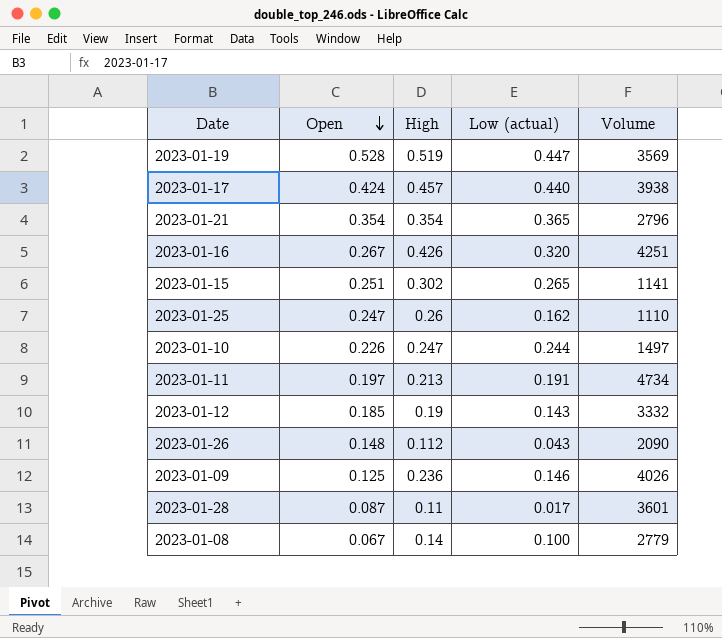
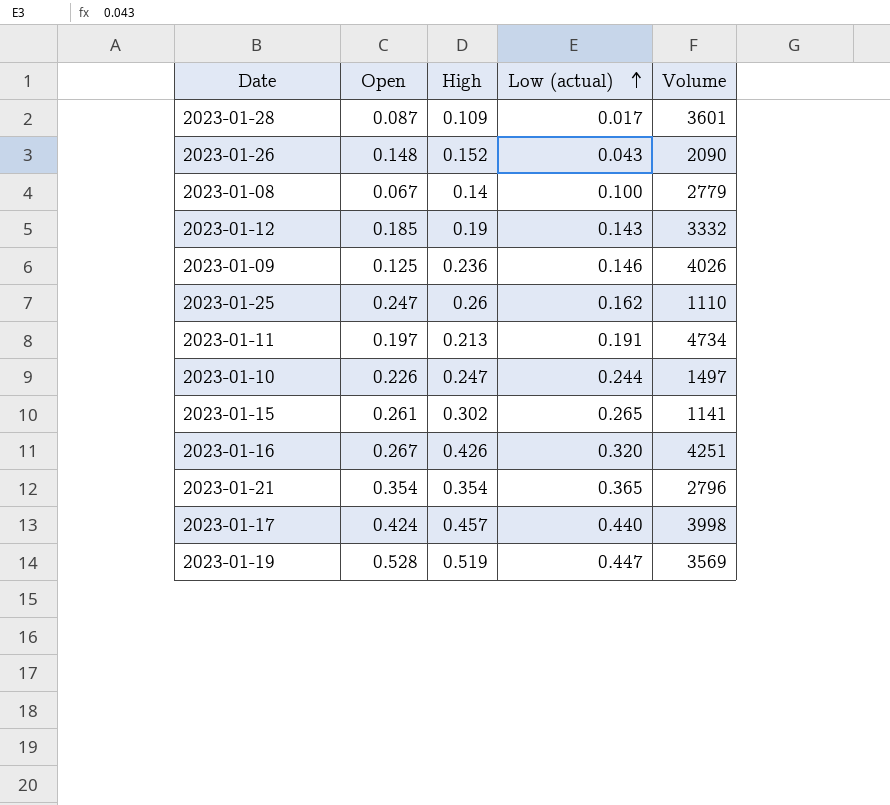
row order: Open descending -> Low (actual) ascending
2023-01-28 | High: 0.11 -> 0.109
2023-01-26 | High: 0.112 -> 0.152
2023-01-15 | Open: 0.251 -> 0.261
2023-01-17 | Volume: 3938 -> 3998

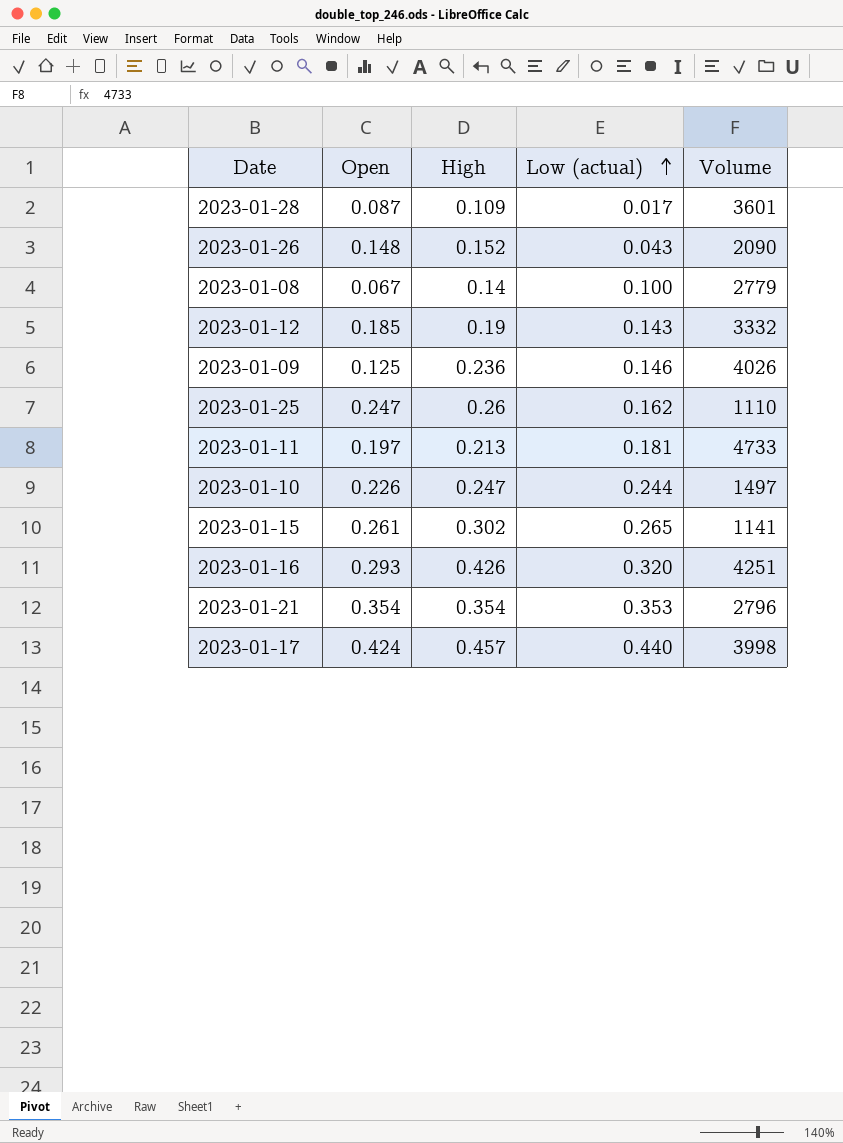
row 2023-01-19: 0.528 | 0.519 | 0.447 | 3569 -> none
2023-01-11 | Low (actual): 0.191 -> 0.181
2023-01-11 | Volume: 4734 -> 4733
2023-01-16 | Open: 0.267 -> 0.293
2023-01-21 | Low (actual): 0.365 -> 0.353

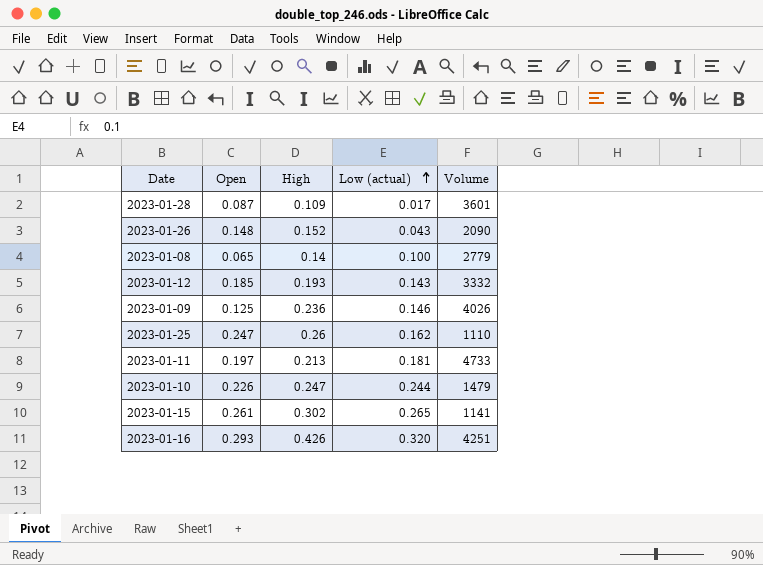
row 2023-01-21: 0.354 | 0.354 | 0.353 | 2796 -> none
row 2023-01-17: 0.424 | 0.457 | 0.440 | 3998 -> none
2023-01-08 | Open: 0.067 -> 0.065
2023-01-12 | High: 0.19 -> 0.193
2023-01-10 | Volume: 1497 -> 1479

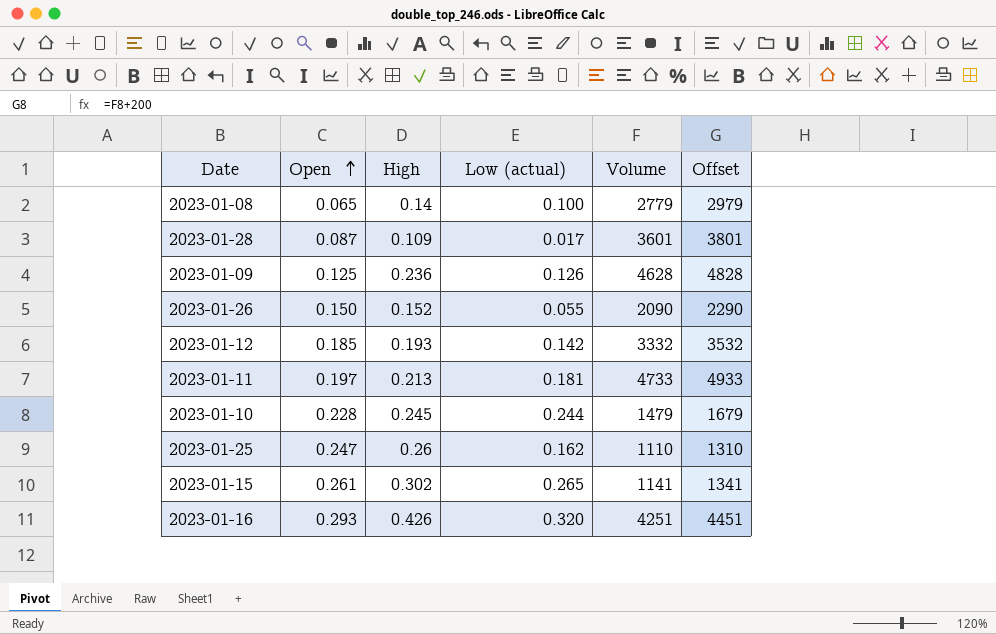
row order: Low (actual) ascending -> Open ascending
column Offset | formula: none -> [Volume] + 200
2023-01-09 | Low (actual): 0.146 -> 0.126
2023-01-09 | Volume: 4026 -> 4628
2023-01-26 | Open: 0.148 -> 0.150
2023-01-26 | Low (actual): 0.043 -> 0.055
2023-01-12 | Low (actual): 0.143 -> 0.142
2023-01-10 | Open: 0.226 -> 0.228
2023-01-10 | High: 0.247 -> 0.245

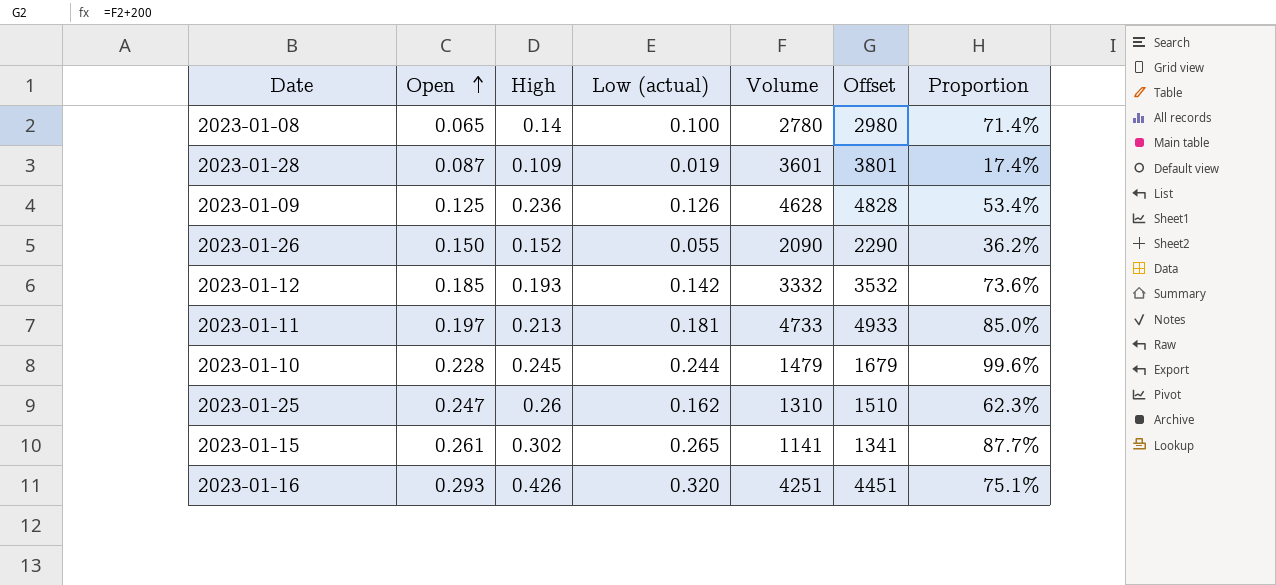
column Proportion | formula: none -> [Low (actual)] / [High]
2023-01-08 | Volume: 2779 -> 2780
2023-01-08 | Offset: 2979 -> 2980
2023-01-28 | Low (actual): 0.017 -> 0.019
2023-01-25 | Volume: 1110 -> 1310
2023-01-25 | Offset: 1310 -> 1510

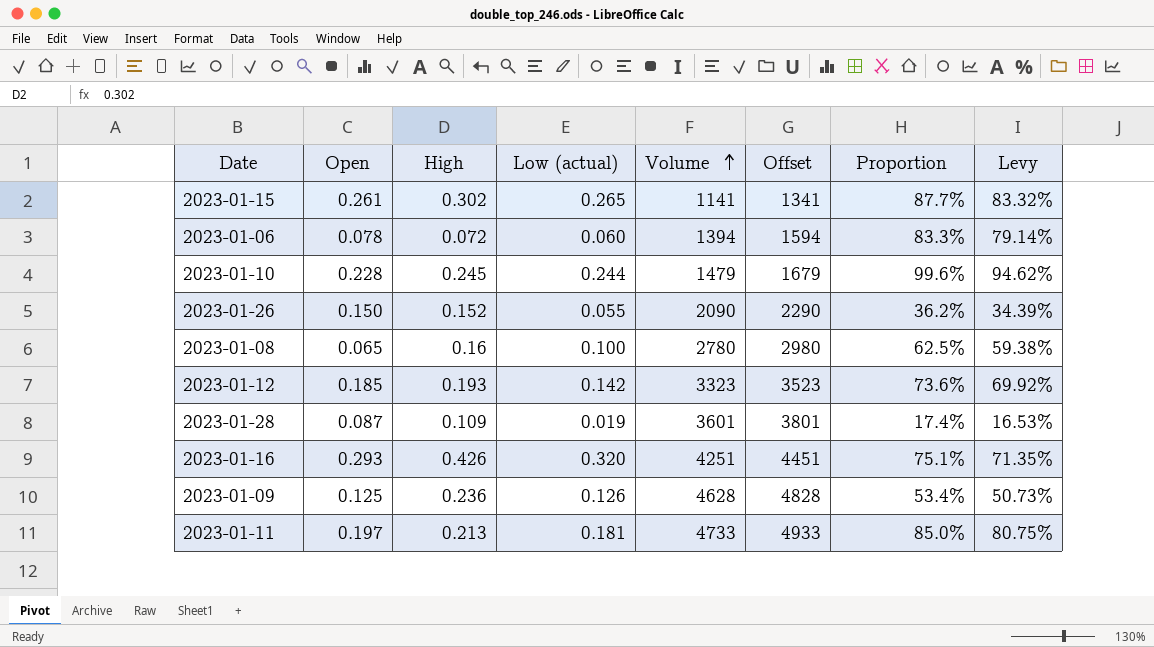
row order: Open ascending -> Volume ascending
column Levy | formula: none -> [Proportion] * 0.95
row 2023-01-25: 0.247 | 0.26 | 0.162 | 1310 | 1510 | 62.3% -> none
row 2023-01-06: none -> 0.078 | 0.072 | 0.060 | 1394 | 1594 | 83.3% | 79.14%
2023-01-08 | High: 0.14 -> 0.16
2023-01-08 | Proportion: 71.4% -> 62.5%
2023-01-12 | Volume: 3332 -> 3323
2023-01-12 | Offset: 3532 -> 3523

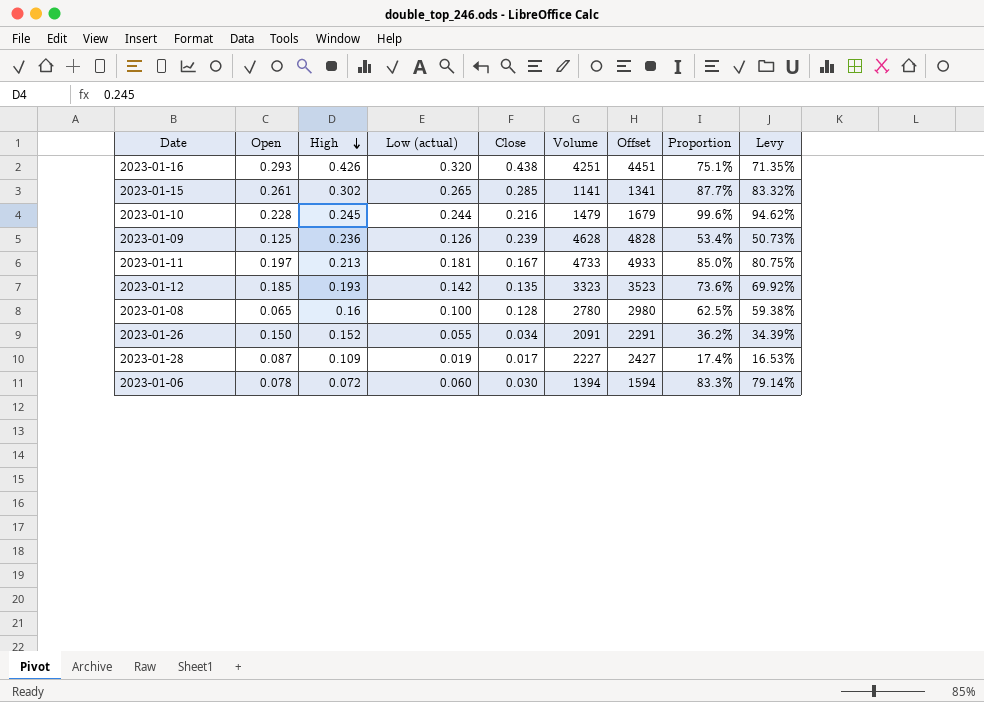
row order: Volume ascending -> High descending
column Close | position: none -> 5
2023-01-26 | Volume: 2090 -> 2091
2023-01-26 | Offset: 2290 -> 2291
2023-01-28 | Volume: 3601 -> 2227
2023-01-28 | Offset: 3801 -> 2427

